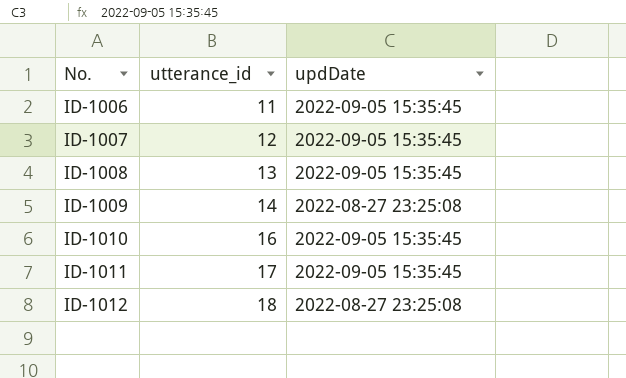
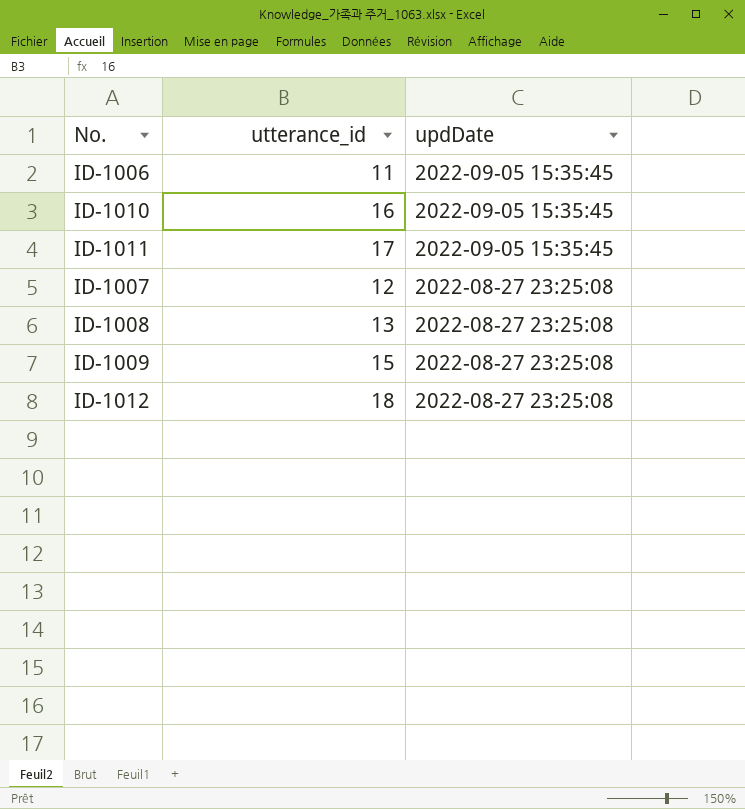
row order: No. ascending -> updDate descending
ID-1007 | updDate: 2022-09-05 15:35:45 -> 2022-08-27 23:25:08
ID-1008 | updDate: 2022-09-05 15:35:45 -> 2022-08-27 23:25:08
ID-1009 | utterance_id: 14 -> 15

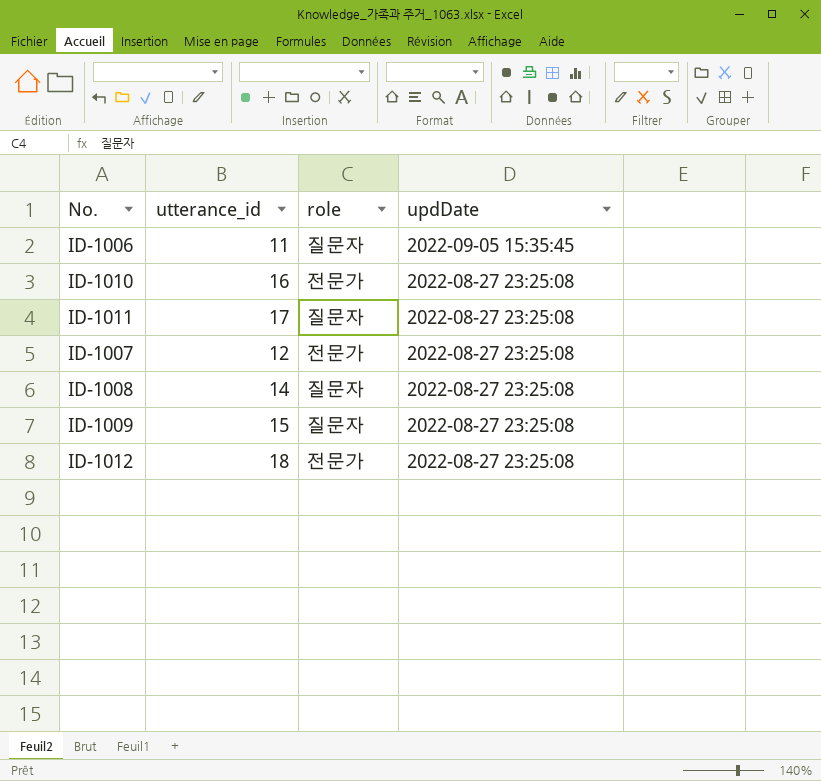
column role | position: none -> 3
ID-1010 | updDate: 2022-09-05 15:35:45 -> 2022-08-27 23:25:08
ID-1011 | updDate: 2022-09-05 15:35:45 -> 2022-08-27 23:25:08
ID-1008 | utterance_id: 13 -> 14

